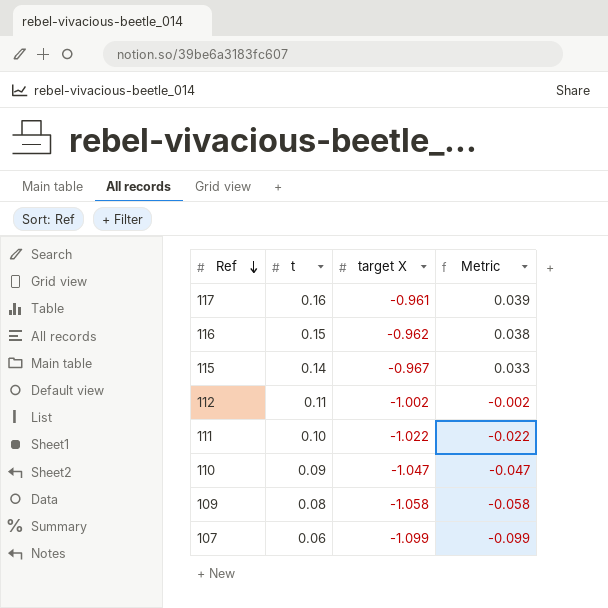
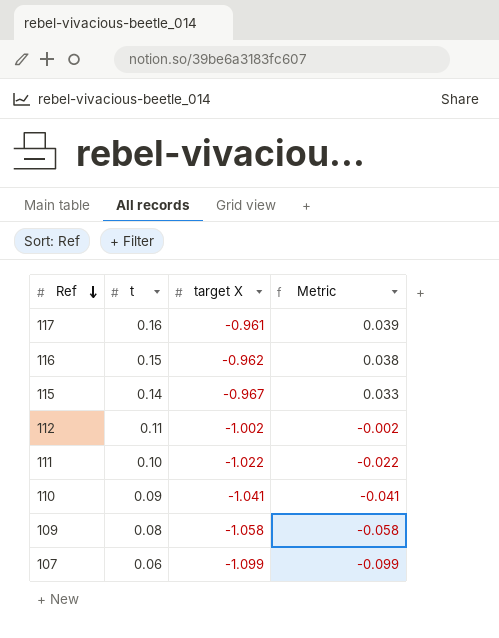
110 | target X: -1.047 -> -1.041
110 | Metric: -0.047 -> -0.041

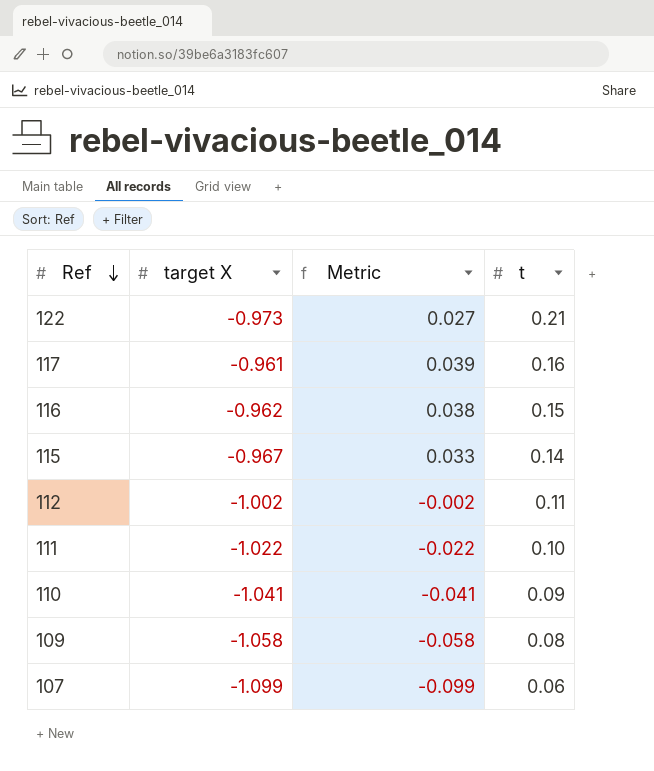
column t | position: 2 -> 4
row 122: none -> -0.973 | 0.027 | 0.21

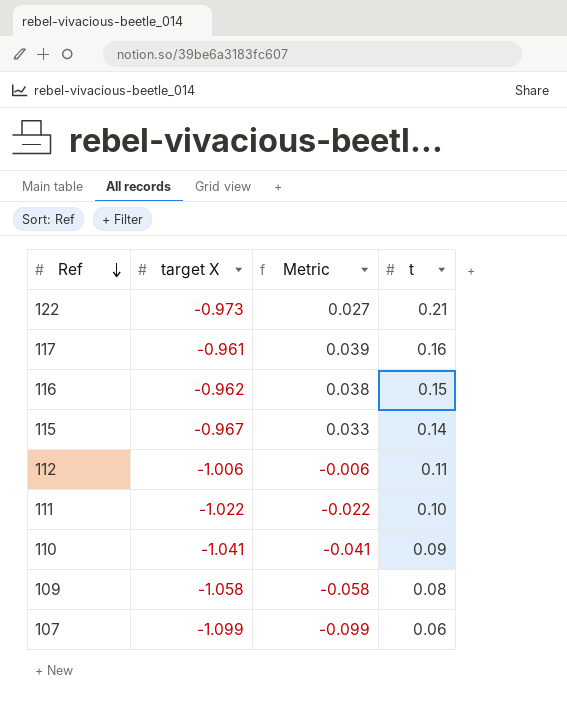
112 | target X: -1.002 -> -1.006
112 | Metric: -0.002 -> -0.006

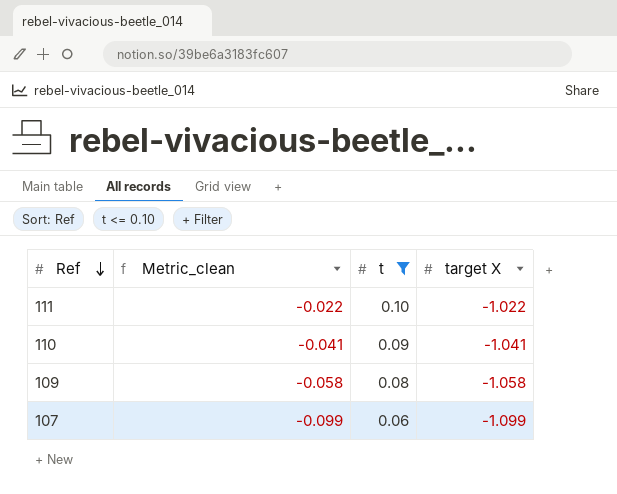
filter: none -> t <= 0.10
column name: Metric -> Metric_clean
column target X | position: 2 -> 4

